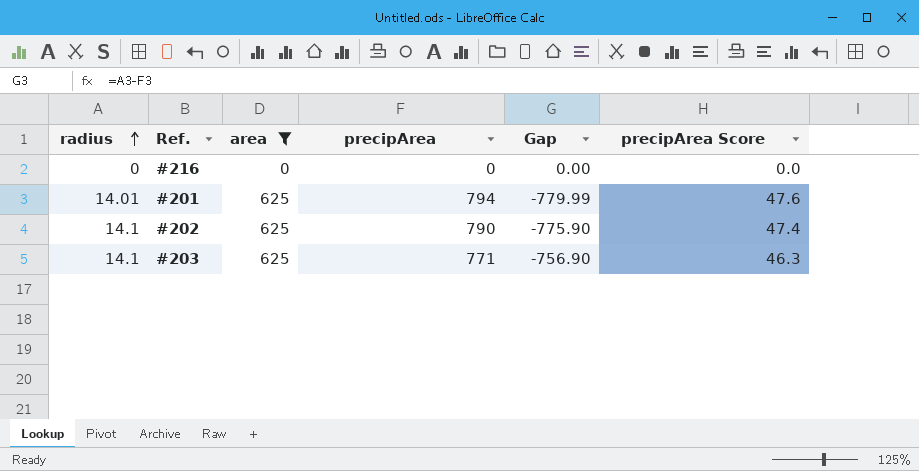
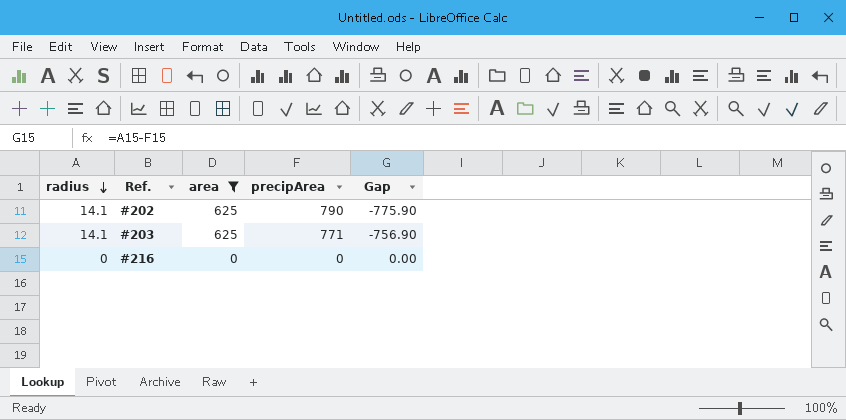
row order: radius ascending -> radius descending
column precipArea Score | formula: [precipArea] * 0.06 -> none
row #201: 14.01 | 625 | 794 | -779.99 | 47.6 -> none

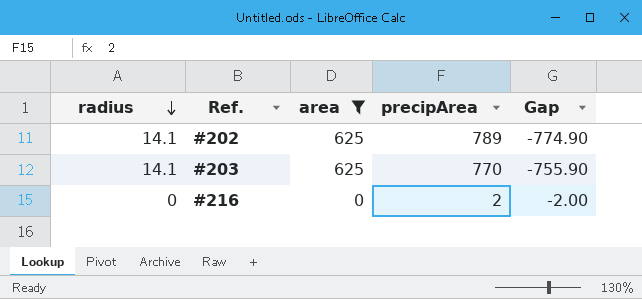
#202 | precipArea: 790 -> 789
#202 | Gap: -775.90 -> -774.90
#203 | precipArea: 771 -> 770
#203 | Gap: -756.90 -> -755.90
#216 | precipArea: 0 -> 2
#216 | Gap: 0.00 -> -2.00

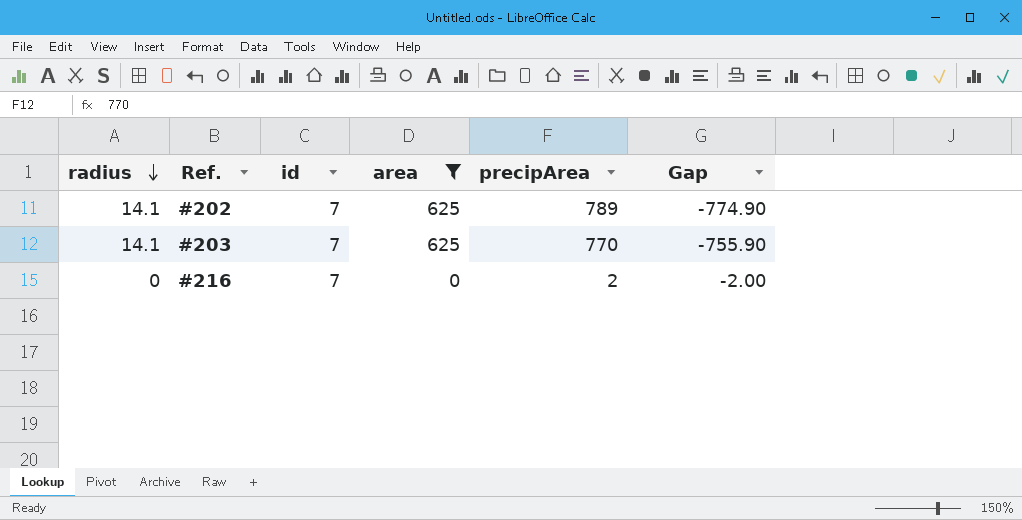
column id | position: none -> 3

